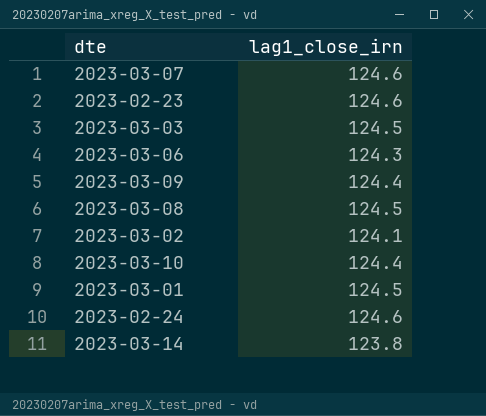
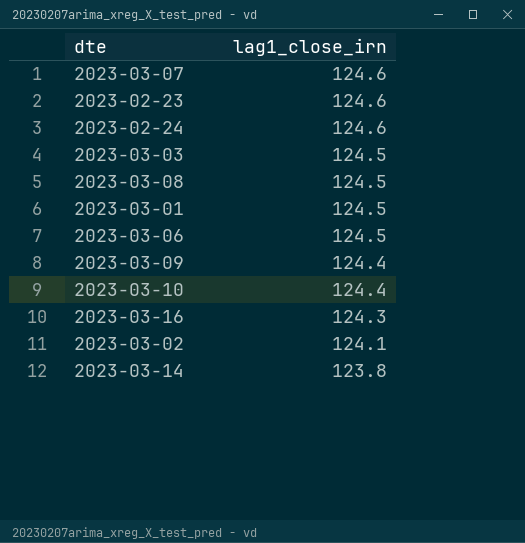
row order: none -> lag1_close_irn descending
2023-03-06 | lag1_close_irn: 124.3 -> 124.5
row 2023-03-16: none -> 124.3

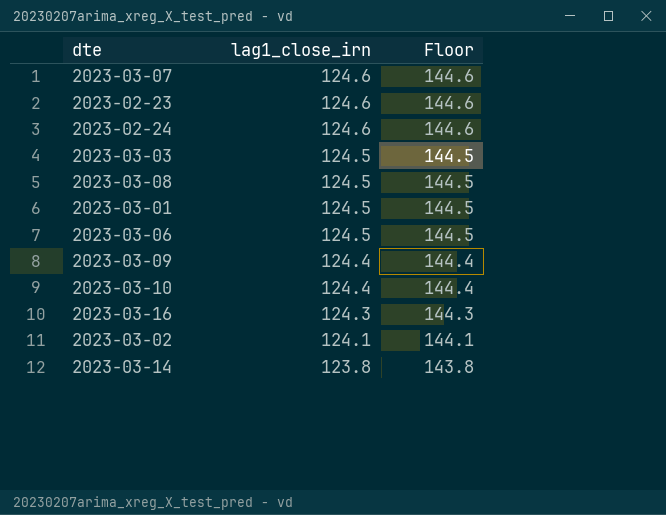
column Floor | formula: none -> [lag1_close_irn] + 20

